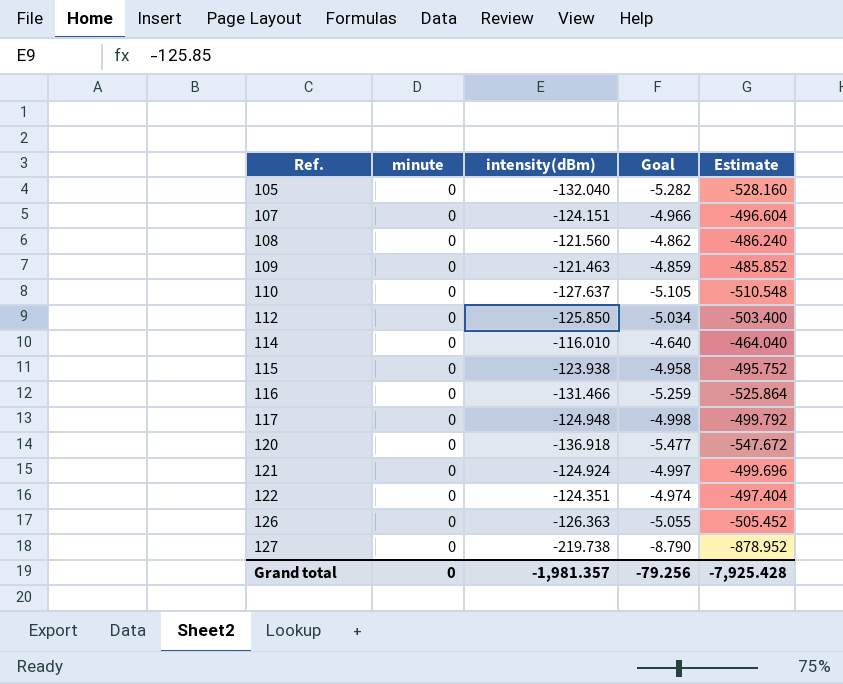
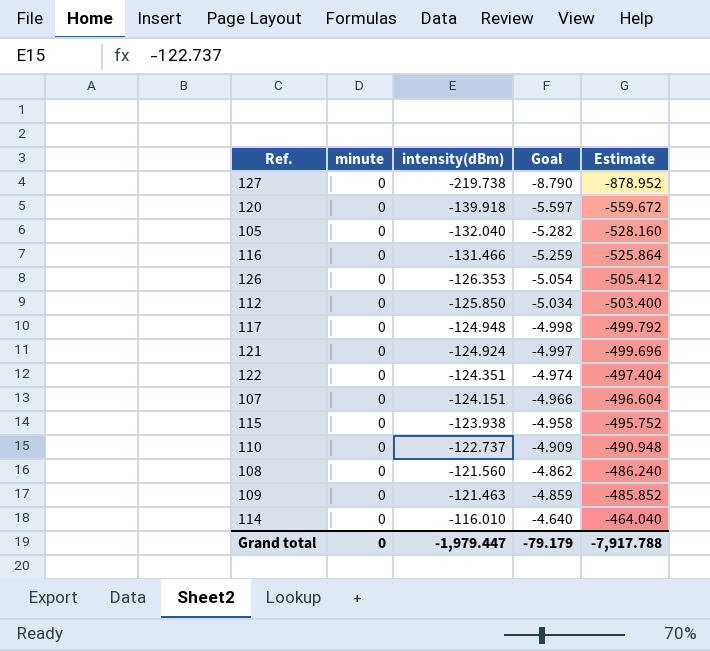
row order: Ref. ascending -> intensity(dBm) ascending
120 | intensity(dBm): -136.918 -> -139.918
120 | Goal: -5.477 -> -5.597
120 | Estimate: -547.672 -> -559.672
126 | intensity(dBm): -126.363 -> -126.353
126 | Goal: -5.055 -> -5.054
126 | Estimate: -505.452 -> -505.412
110 | intensity(dBm): -127.637 -> -122.737
110 | Goal: -5.105 -> -4.909
110 | Estimate: -510.548 -> -490.948
Grand total | intensity(dBm): -1,981.357 -> -1,979.447
Grand total | Goal: -79.256 -> -79.179
Grand total | Estimate: -7,925.428 -> -7,917.788

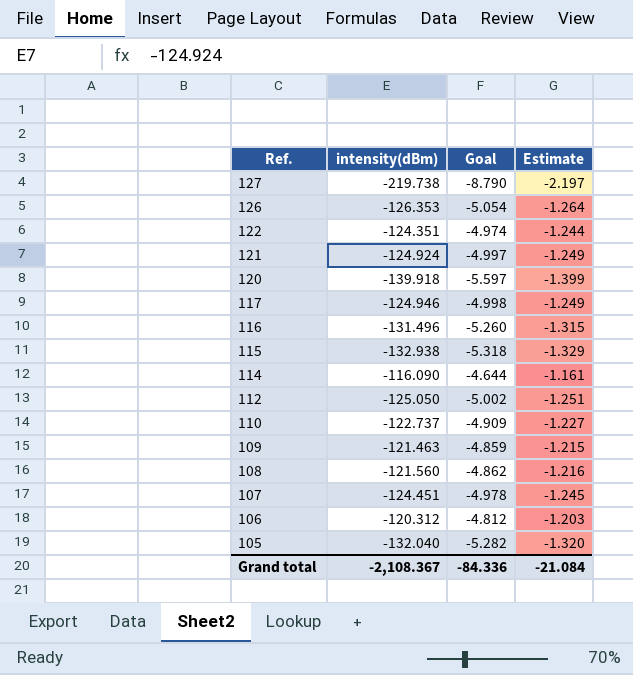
row order: intensity(dBm) ascending -> Ref. descending
column minute | position: 2 -> none
column Estimate | formula: [intensity(dBm)] * 4 -> [intensity(dBm)] * 0.01
117 | intensity(dBm): -124.948 -> -124.946
116 | intensity(dBm): -131.466 -> -131.496
116 | Goal: -5.259 -> -5.260
115 | intensity(dBm): -123.938 -> -132.938
115 | Goal: -4.958 -> -5.318
114 | intensity(dBm): -116.010 -> -116.090
114 | Goal: -4.640 -> -4.644
112 | intensity(dBm): -125.850 -> -125.050
112 | Goal: -5.034 -> -5.002
107 | intensity(dBm): -124.151 -> -124.451
107 | Goal: -4.966 -> -4.978
row 106: none -> -120.312 | -4.812 | -1.203
Grand total | intensity(dBm): -1,979.447 -> -2,108.367
Grand total | Goal: -79.179 -> -84.336
Grand total | Estimate: -7,917.788 -> -21.084

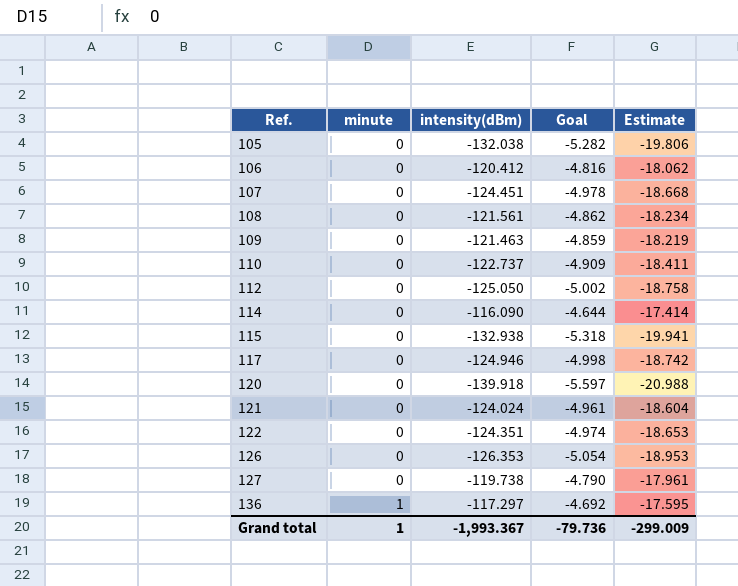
row order: Ref. descending -> Ref. ascending
column minute | position: none -> 2
column Estimate | formula: [intensity(dBm)] * 0.01 -> [intensity(dBm)] * 0.15
row 116: -131.496 | -5.260 | -1.315 -> none
105 | intensity(dBm): -132.040 -> -132.038
106 | intensity(dBm): -120.312 -> -120.412
106 | Goal: -4.812 -> -4.816
108 | intensity(dBm): -121.560 -> -121.561
121 | intensity(dBm): -124.924 -> -124.024
121 | Goal: -4.997 -> -4.961
127 | intensity(dBm): -219.738 -> -119.738
127 | Goal: -8.790 -> -4.790
row 136: none -> 1 | -117.297 | -4.692 | -17.595
Grand total | intensity(dBm): -2,108.367 -> -1,993.367
Grand total | Goal: -84.336 -> -79.736
Grand total | Estimate: -21.084 -> -299.009

